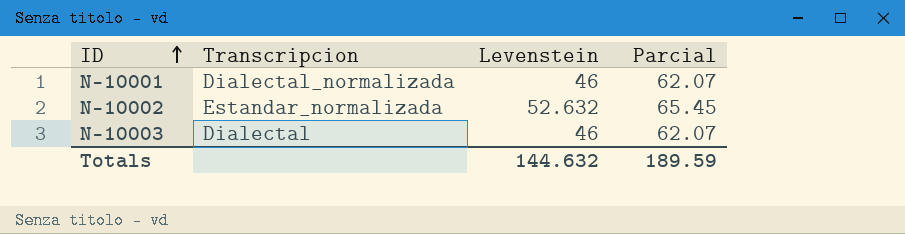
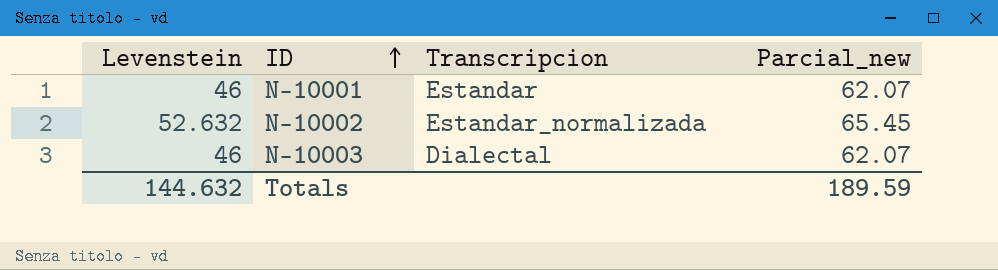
column Levenstein | position: 3 -> 1
column name: Parcial -> Parcial_new
N-10001 | Transcripcion: Dialectal_normalizada -> Estandar

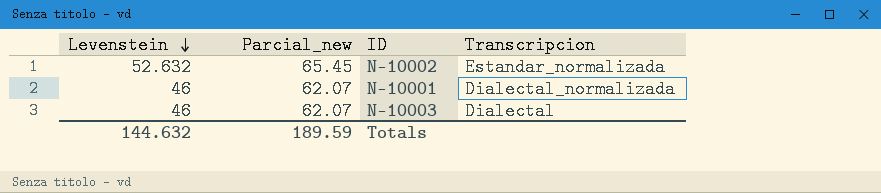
row order: ID ascending -> Levenstein descending
column Parcial_new | position: 4 -> 2
N-10001 | Transcripcion: Estandar -> Dialectal_normalizada

